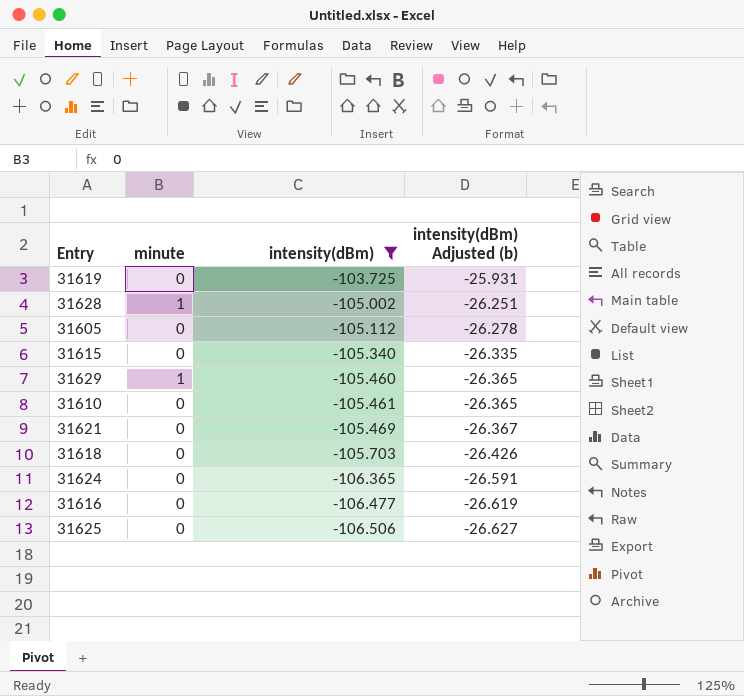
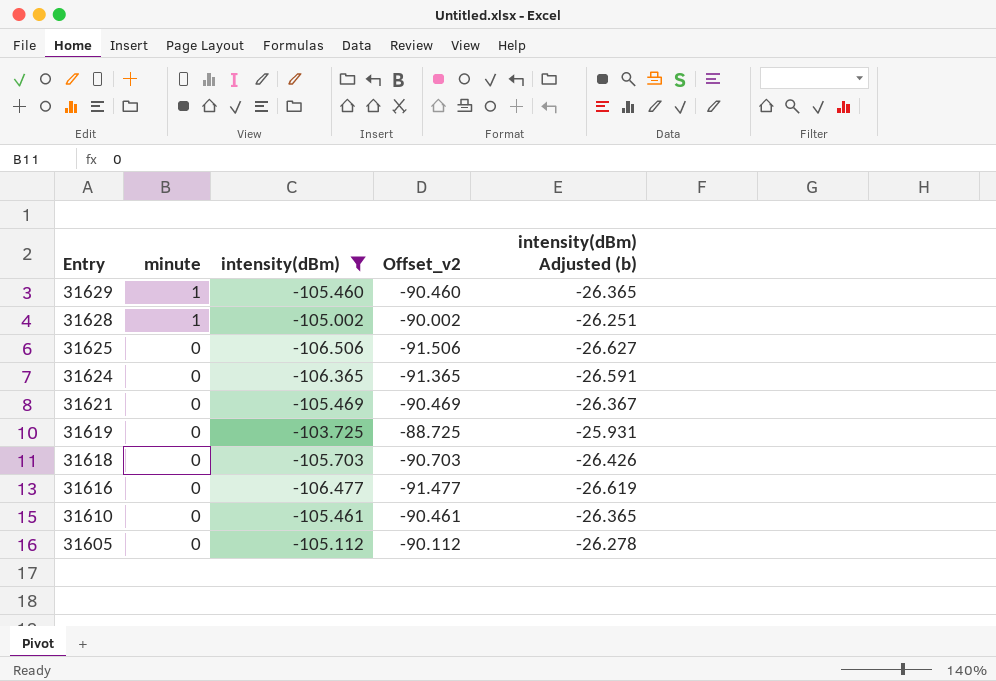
row order: intensity(dBm) descending -> Entry descending
column Offset_v2 | formula: none -> [intensity(dBm)] + 15
row 31615: 0 | -105.340 | -26.335 -> none

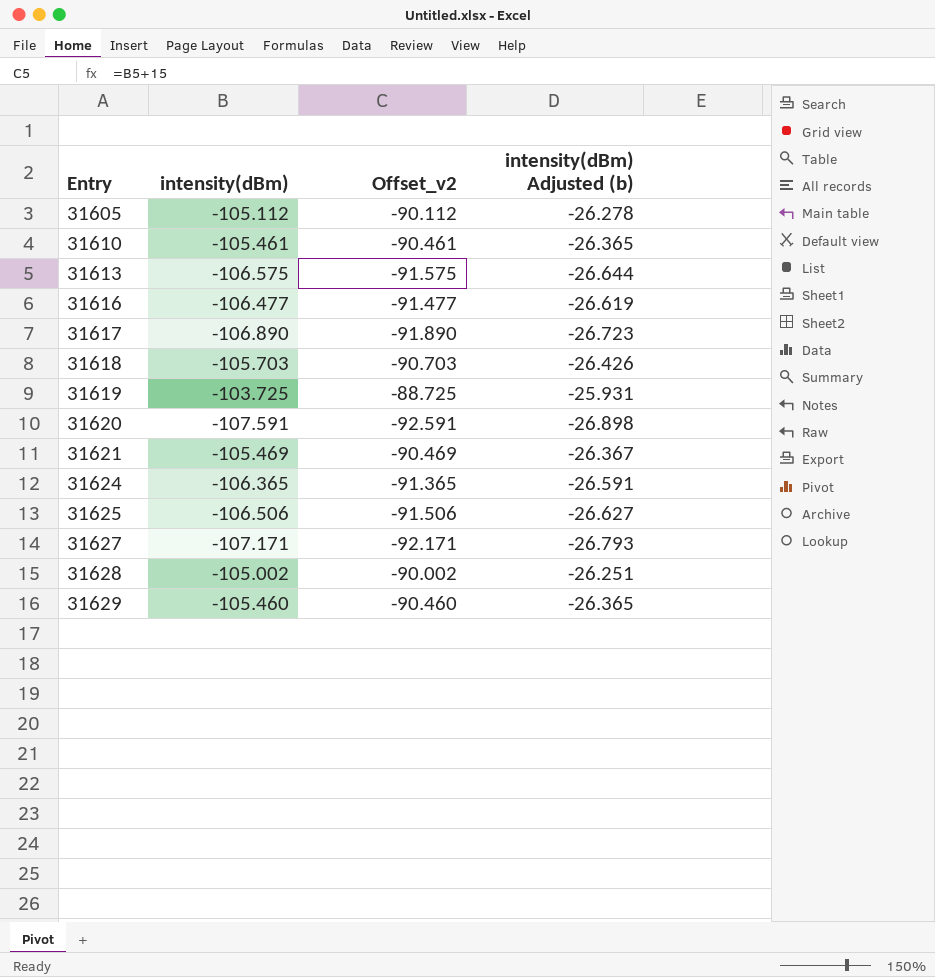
filter: intensity(dBm) >= -106.506 -> none
row order: Entry descending -> Entry ascending
column minute | position: 2 -> none

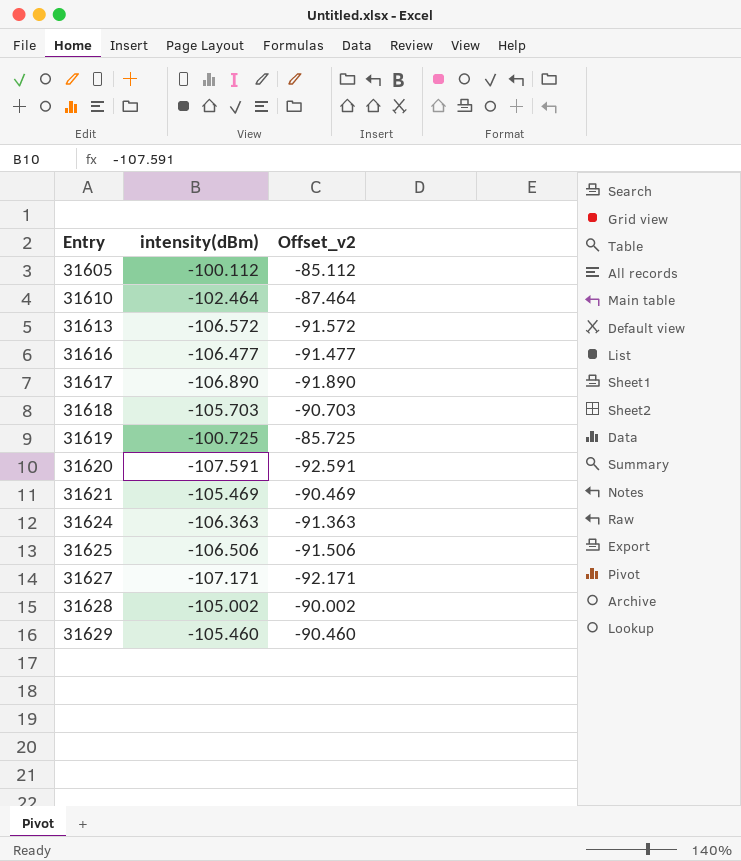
column intensity(dBm) Adjusted (b) | formula: [intensity(dBm)] * 0.25 -> none
31605 | intensity(dBm): -105.112 -> -100.112
31605 | Offset_v2: -90.112 -> -85.112
31610 | intensity(dBm): -105.461 -> -102.464
31610 | Offset_v2: -90.461 -> -87.464
31613 | intensity(dBm): -106.575 -> -106.572
31613 | Offset_v2: -91.575 -> -91.572
31619 | intensity(dBm): -103.725 -> -100.725
31619 | Offset_v2: -88.725 -> -85.725
31624 | intensity(dBm): -106.365 -> -106.363
31624 | Offset_v2: -91.365 -> -91.363

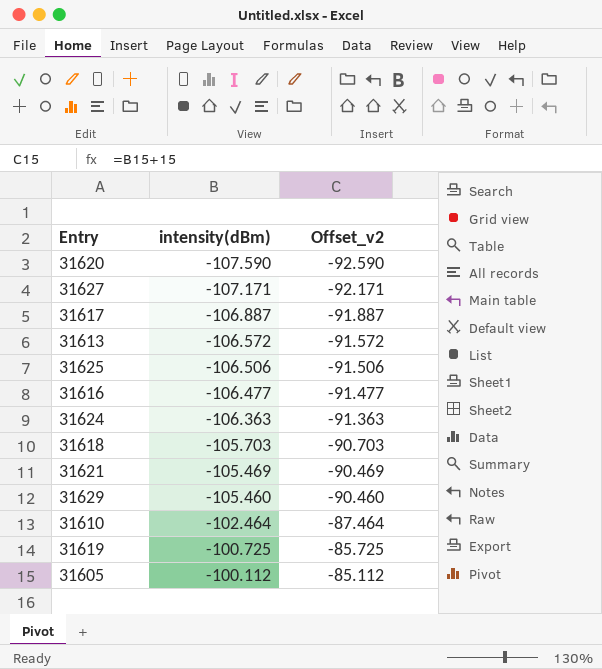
row order: Entry ascending -> intensity(dBm) ascending
row 31628: -105.002 | -90.002 -> none
31620 | intensity(dBm): -107.591 -> -107.590
31620 | Offset_v2: -92.591 -> -92.590
31617 | intensity(dBm): -106.890 -> -106.887
31617 | Offset_v2: -91.890 -> -91.887

